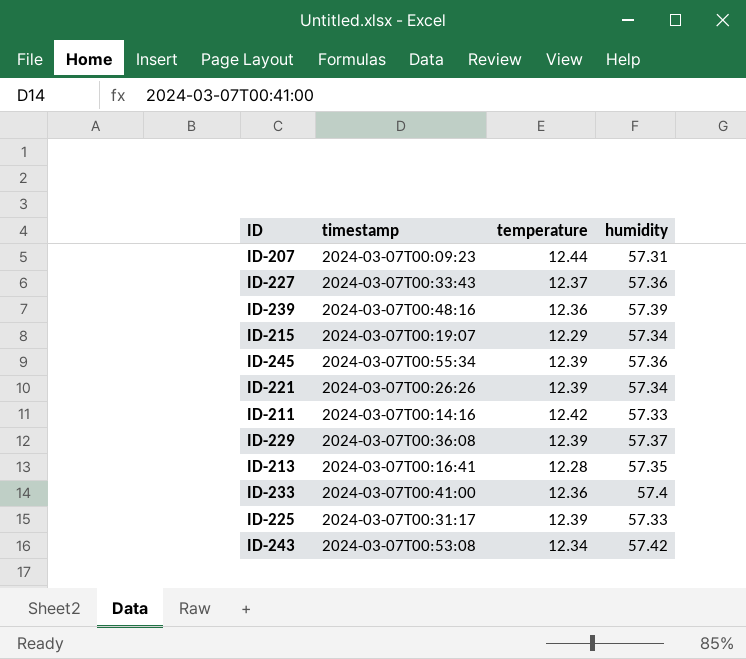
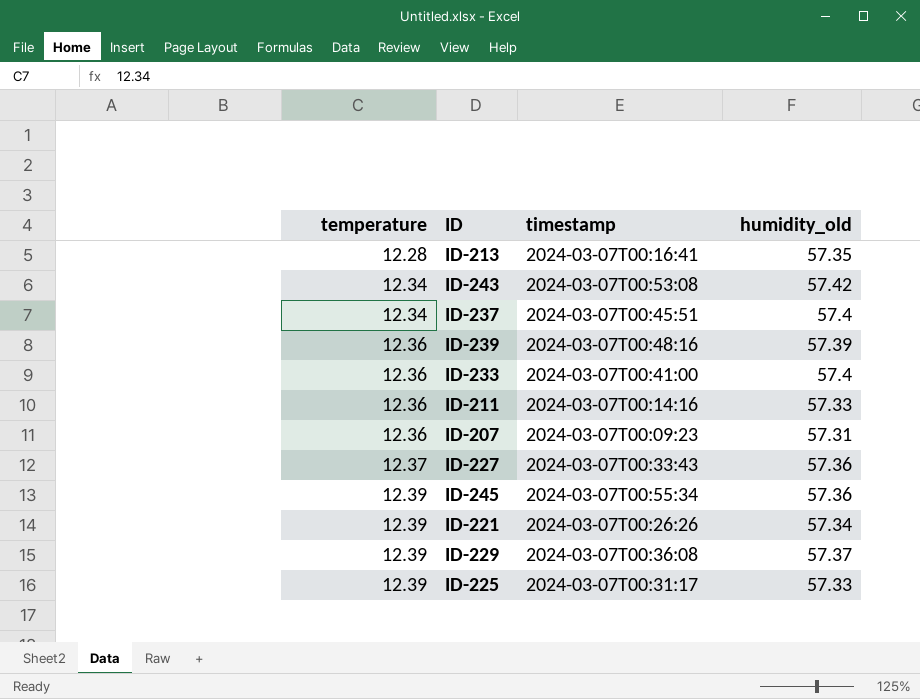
row order: none -> temperature ascending
column temperature | position: 3 -> 1
column name: humidity -> humidity_old
row ID-215: 2024-03-07T00:19:07 | 12.29 | 57.34 -> none
row ID-237: none -> 12.34 | 2024-03-07T00:45:51 | 57.4
ID-211 | temperature: 12.42 -> 12.36
ID-207 | temperature: 12.44 -> 12.36

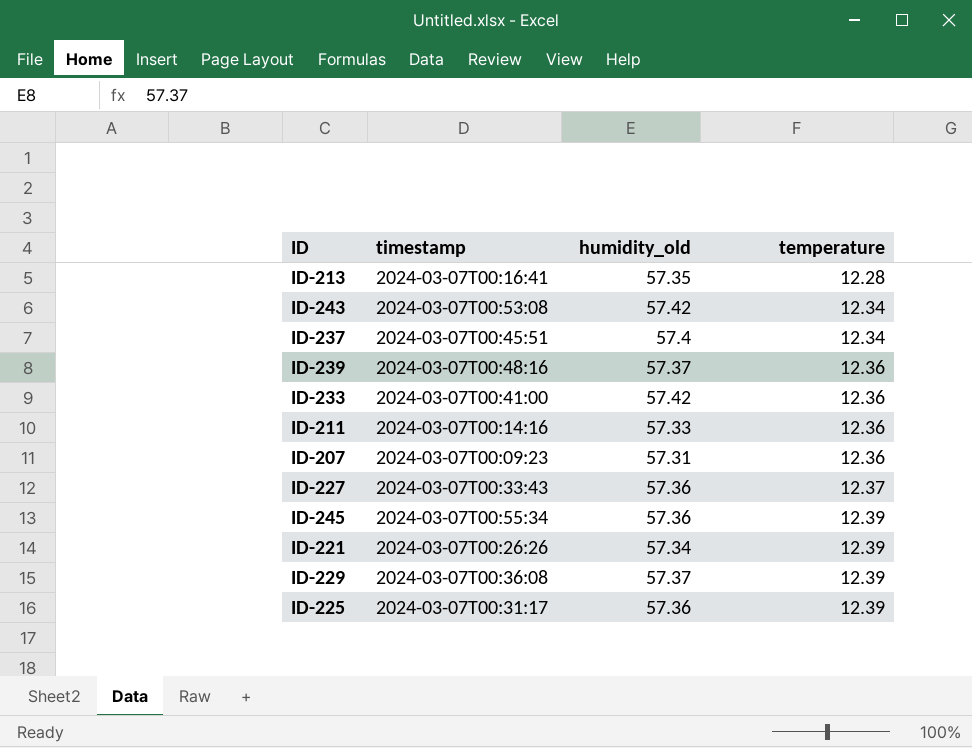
column temperature | position: 1 -> 4
ID-239 | humidity_old: 57.39 -> 57.37
ID-233 | humidity_old: 57.4 -> 57.42
ID-225 | humidity_old: 57.33 -> 57.36

